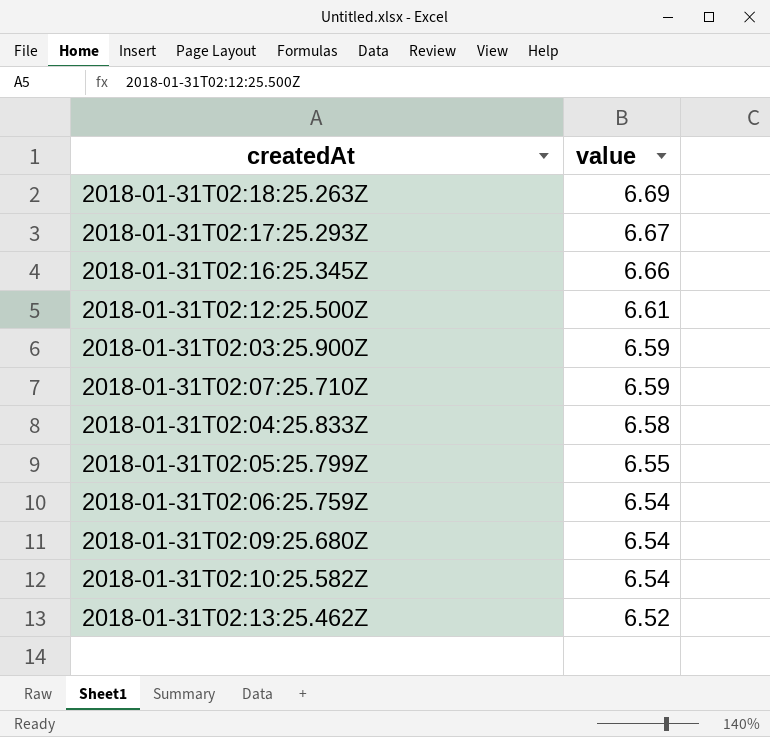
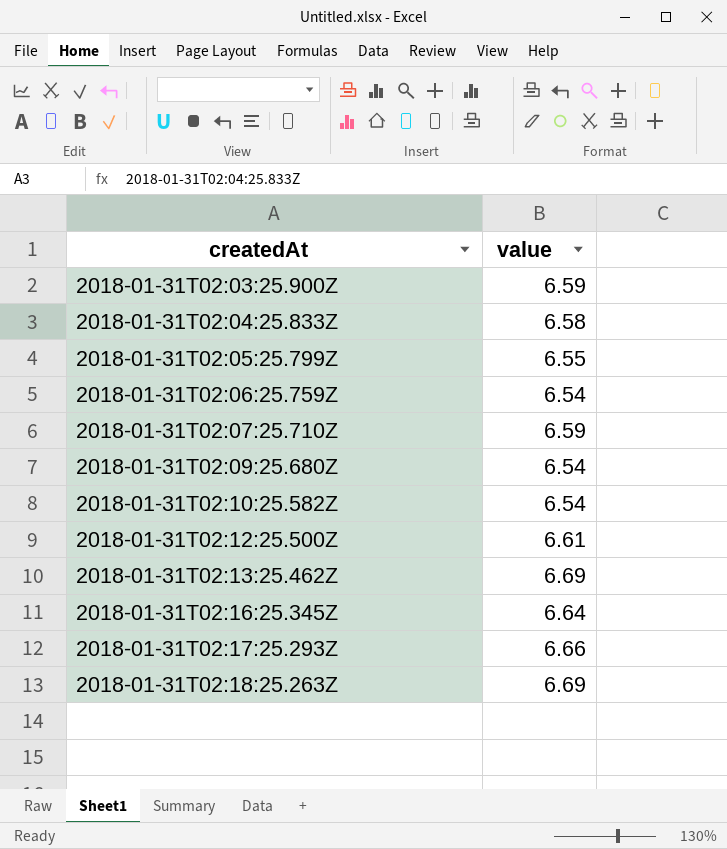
row order: value descending -> createdAt ascending
2018-01-31T02:13:25.462Z | value: 6.52 -> 6.69
2018-01-31T02:16:25.345Z | value: 6.66 -> 6.64
2018-01-31T02:17:25.293Z | value: 6.67 -> 6.66

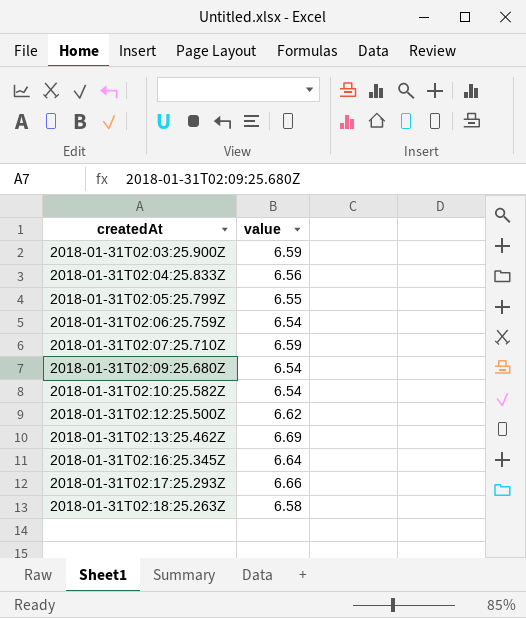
2018-01-31T02:04:25.833Z | value: 6.58 -> 6.56
2018-01-31T02:12:25.500Z | value: 6.61 -> 6.62
2018-01-31T02:18:25.263Z | value: 6.69 -> 6.58

